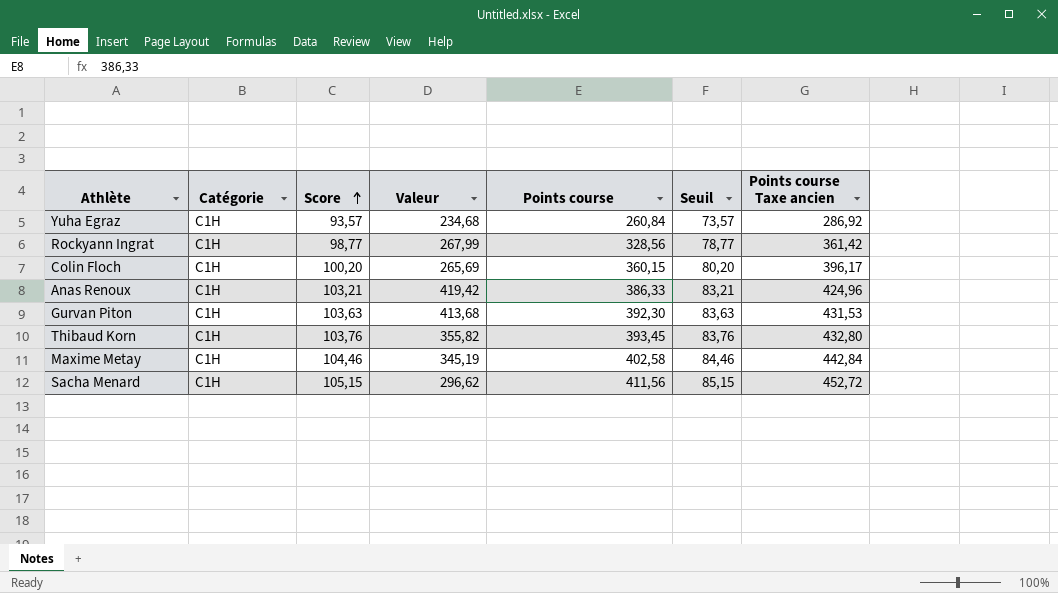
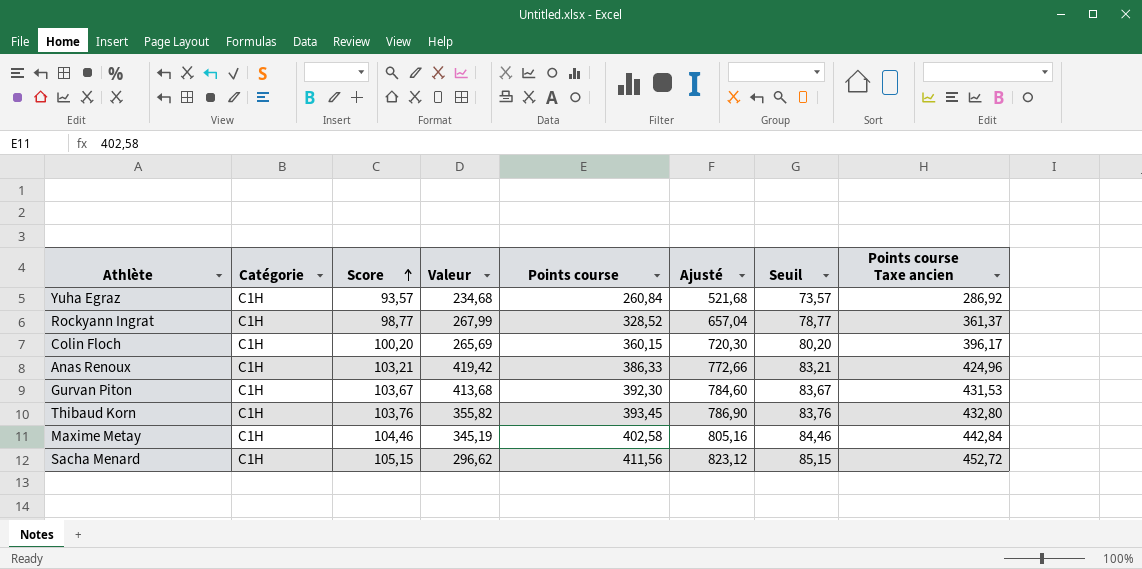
column Ajusté | formula: none -> [Points course] * 2
Rockyann Ingrat | Points course: 328,56 -> 328,52
Rockyann Ingrat | Points course Taxe ancien: 361,42 -> 361,37
Gurvan Piton | Score: 103,63 -> 103,67
Gurvan Piton | Seuil: 83,63 -> 83,67

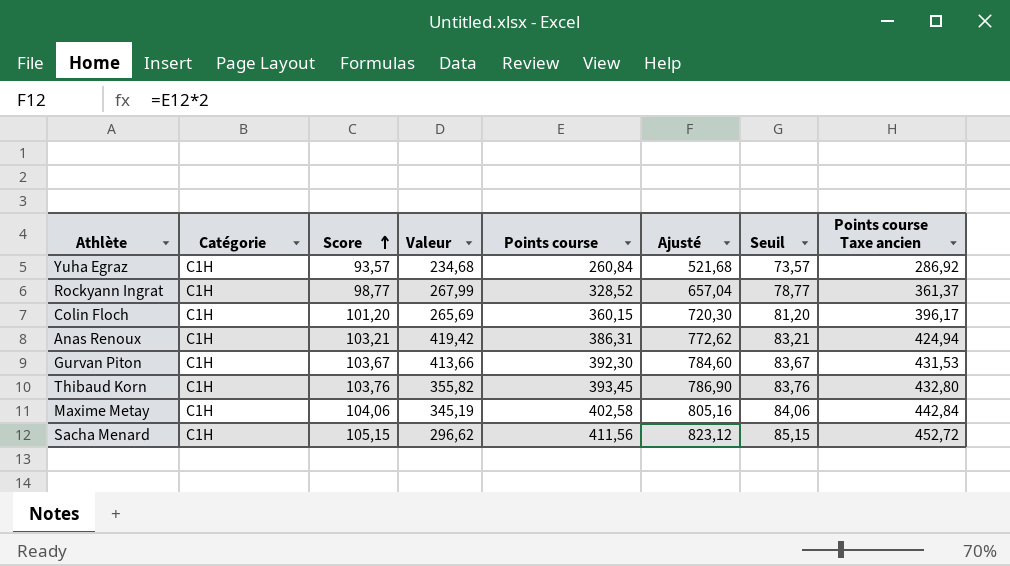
Colin Floch | Score: 100,20 -> 101,20
Colin Floch | Seuil: 80,20 -> 81,20
Anas Renoux | Points course: 386,33 -> 386,31
Anas Renoux | Ajusté: 772,66 -> 772,62
Anas Renoux | Points course Taxe ancien: 424,96 -> 424,94
Gurvan Piton | Valeur: 413,68 -> 413,66
Maxime Metay | Score: 104,46 -> 104,06
Maxime Metay | Seuil: 84,46 -> 84,06

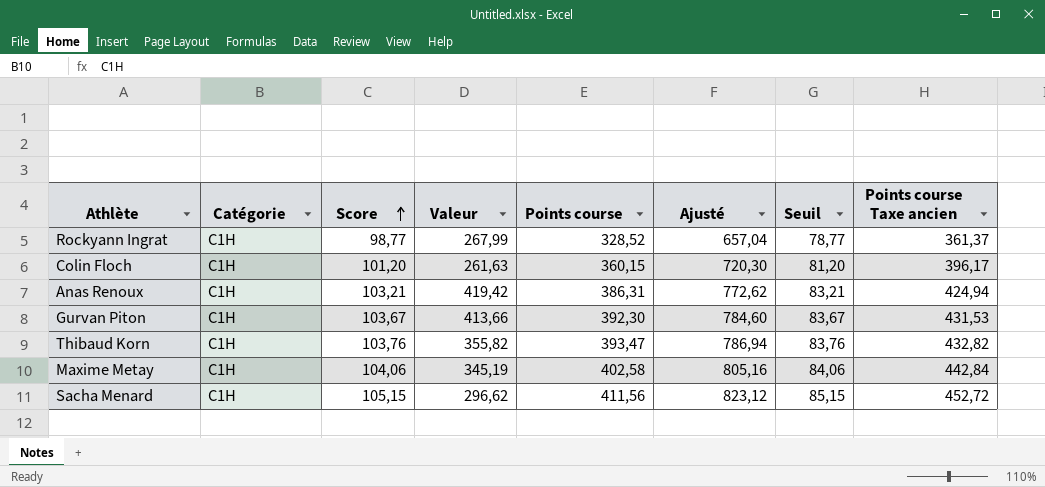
row Yuha Egraz: C1H | 93,57 | 234,68 | 260,84 | 521,68 | 73,57 | 286,92 -> none
Colin Floch | Valeur: 265,69 -> 261,63
Thibaud Korn | Points course: 393,45 -> 393,47
Thibaud Korn | Ajusté: 786,90 -> 786,94
Thibaud Korn | Points course Taxe ancien: 432,80 -> 432,82

